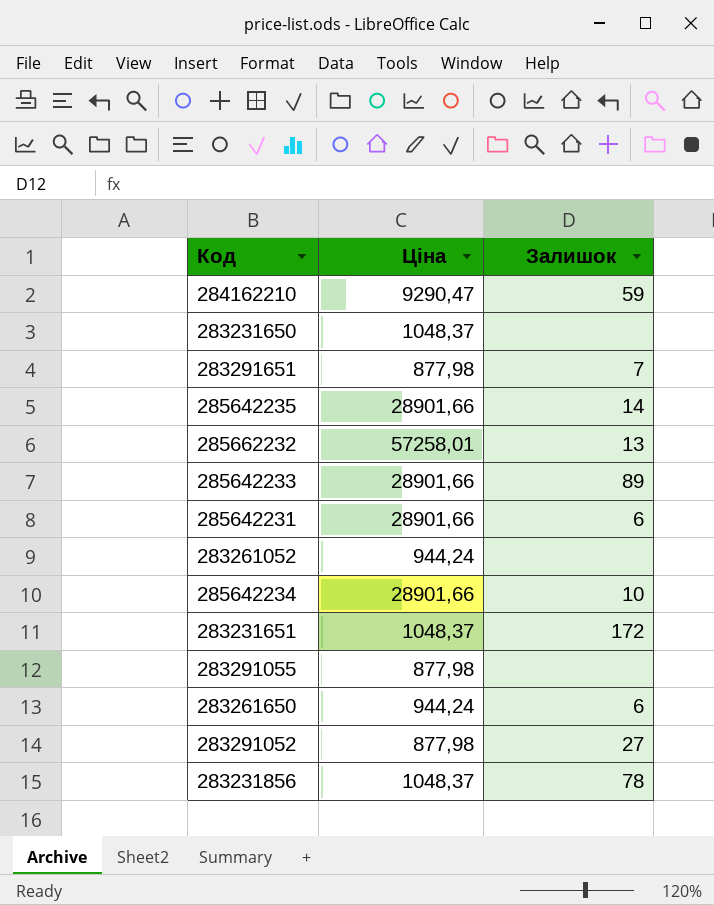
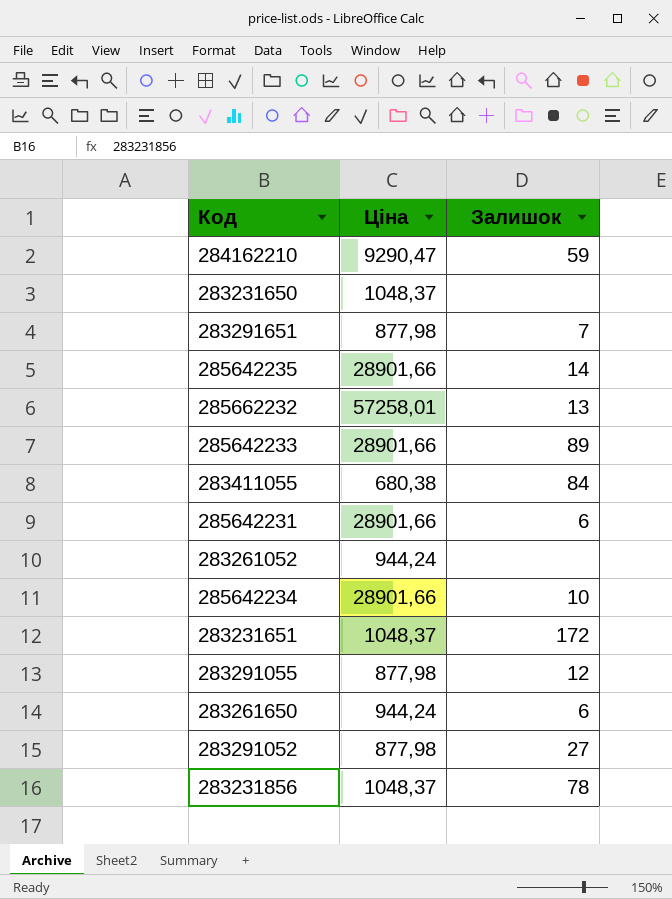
row 283411055: none -> 680,38 | 84
283291055 | Залишок: none -> 12

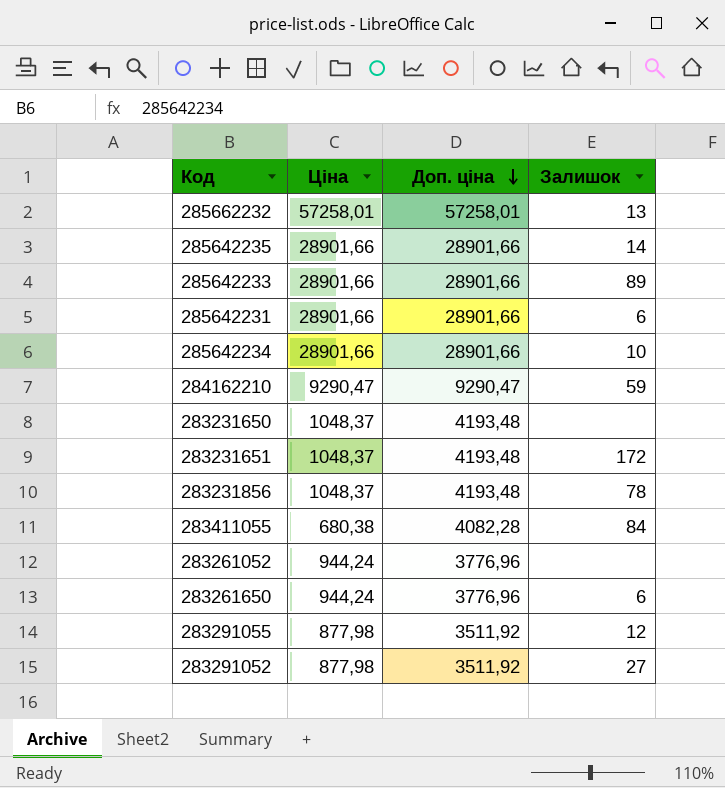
row order: none -> Доп. ціна descending
column Доп. ціна | position: none -> 3
row 283291651: 877,98 | 7 -> none

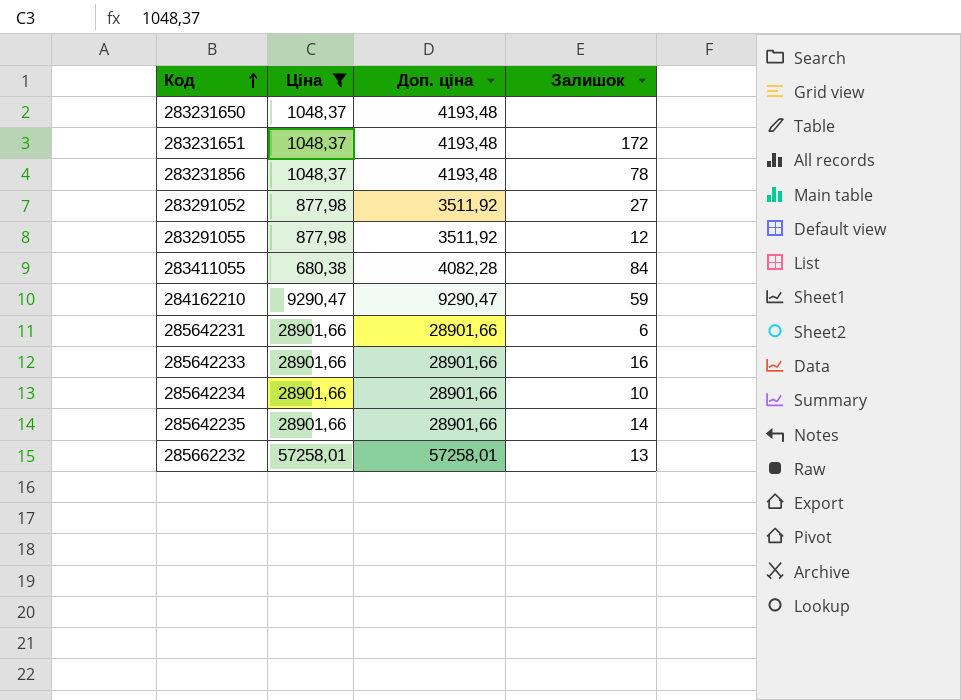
filter: none -> Ціна != 944,24
row order: Доп. ціна descending -> Код ascending
285642233 | Залишок: 89 -> 16

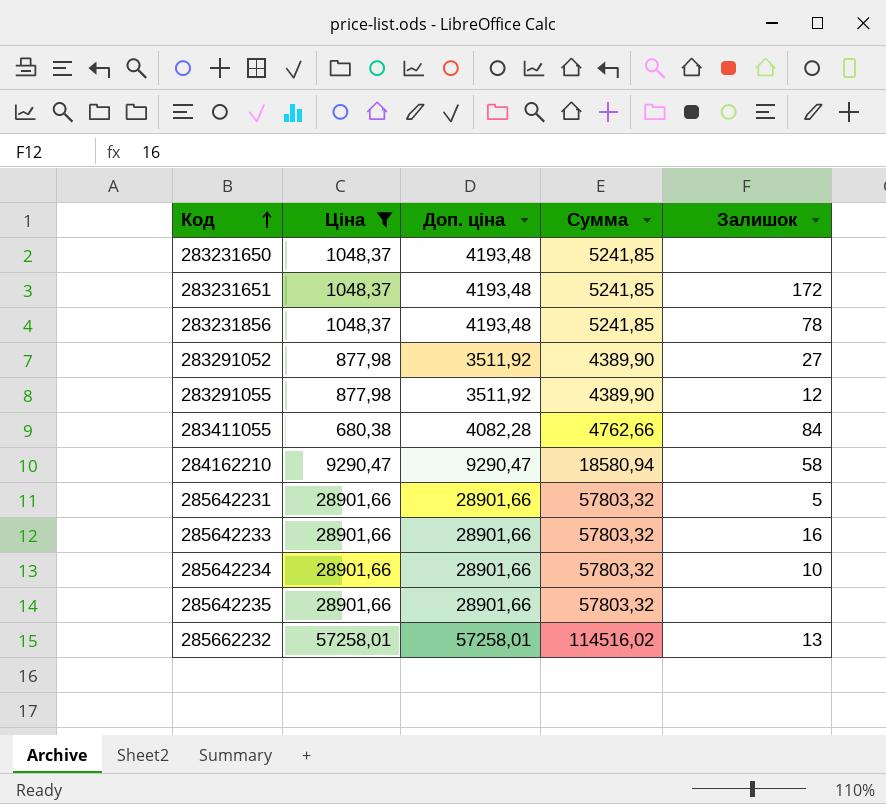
column Сумма | formula: none -> [Ціна] + [Доп. ціна]
284162210 | Залишок: 59 -> 58
285642231 | Залишок: 6 -> 5
285642235 | Залишок: 14 -> none

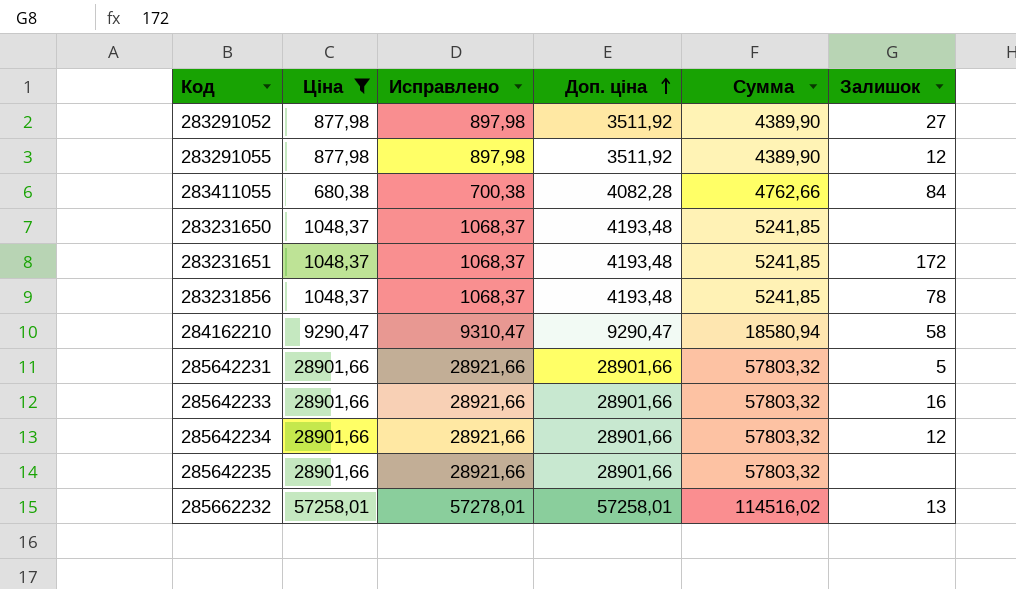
row order: Код ascending -> Доп. ціна ascending
column Исправлено | formula: none -> [Ціна] + 20
285642234 | Залишок: 10 -> 12

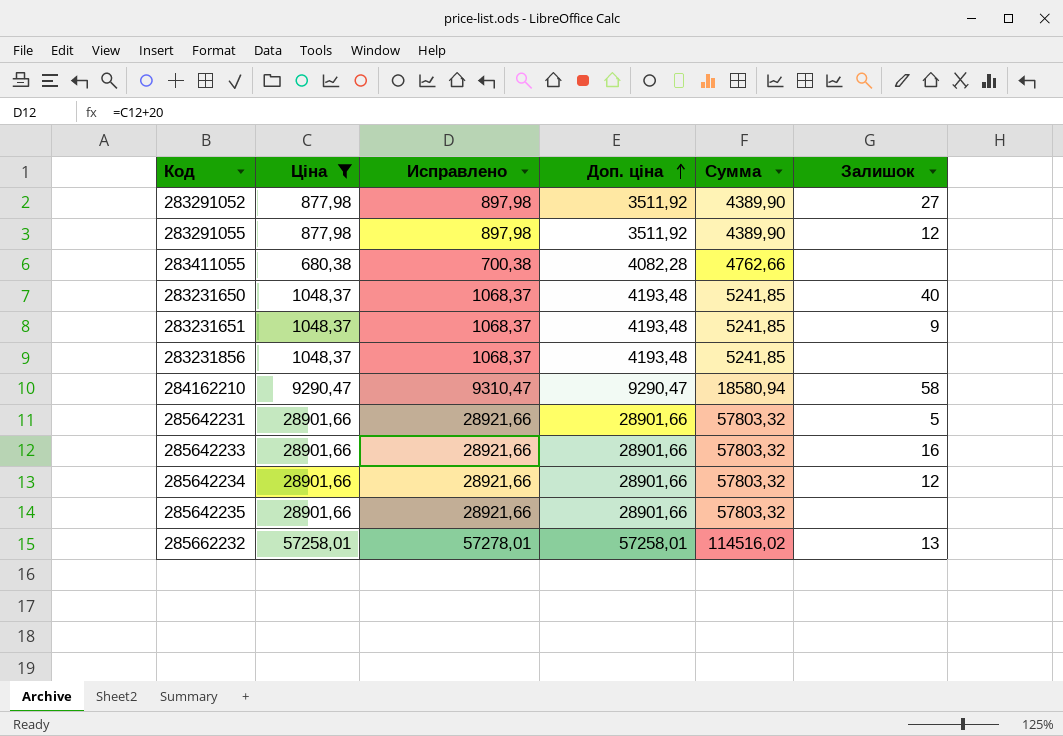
283411055 | Залишок: 84 -> none
283231650 | Залишок: none -> 40
283231651 | Залишок: 172 -> 9
283231856 | Залишок: 78 -> none

